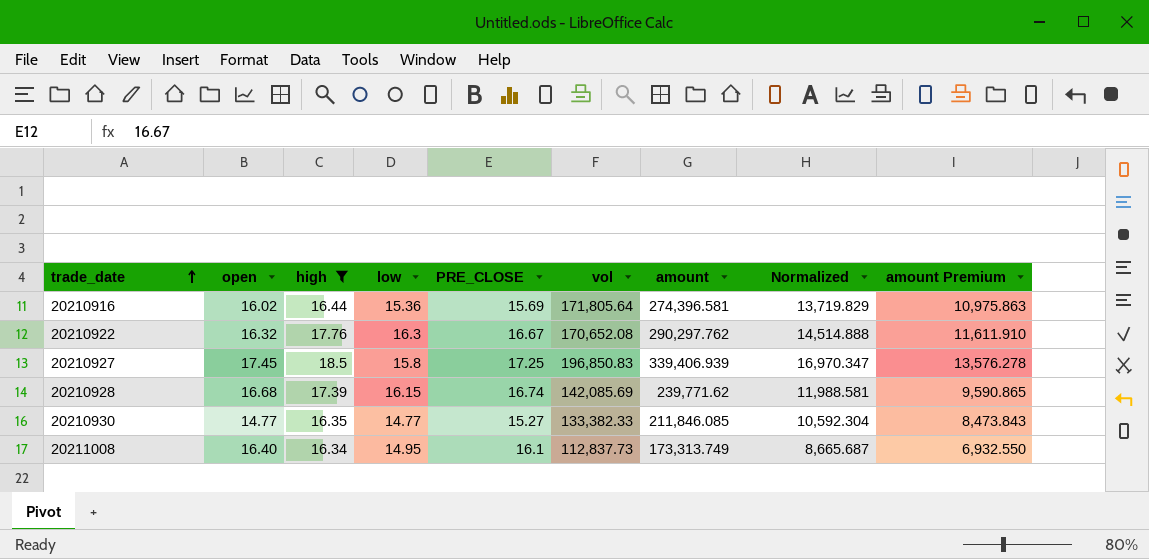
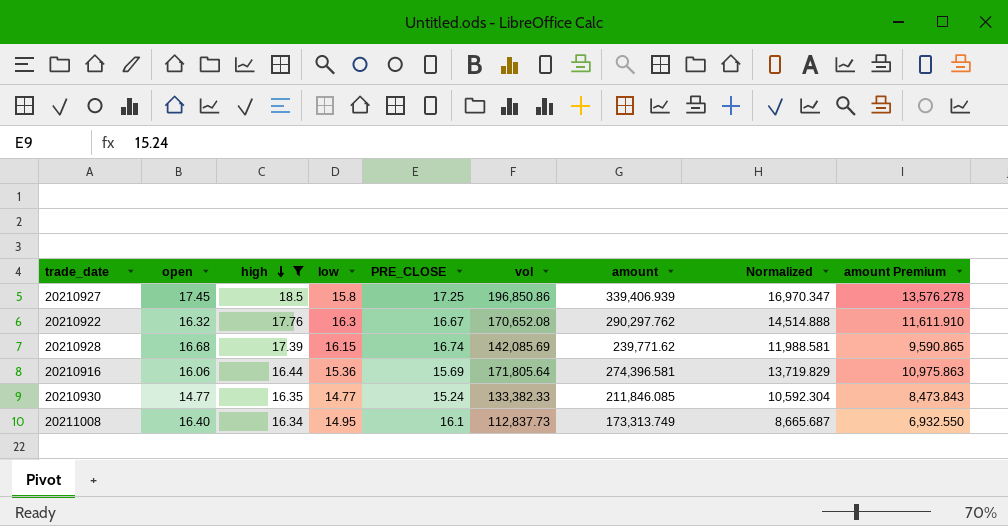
row order: trade_date ascending -> high descending
20210927 | vol: 196,850.83 -> 196,850.86
20210916 | open: 16.02 -> 16.06
20210930 | PRE_CLOSE: 15.27 -> 15.24

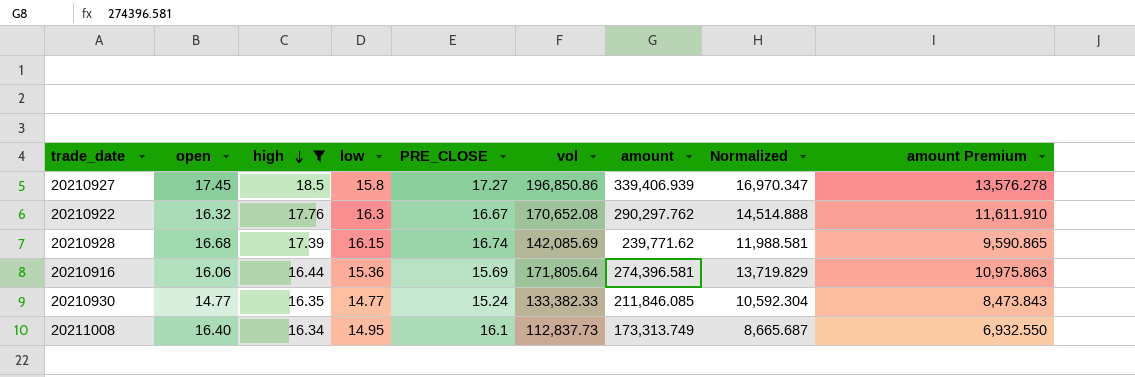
20210927 | PRE_CLOSE: 17.25 -> 17.27

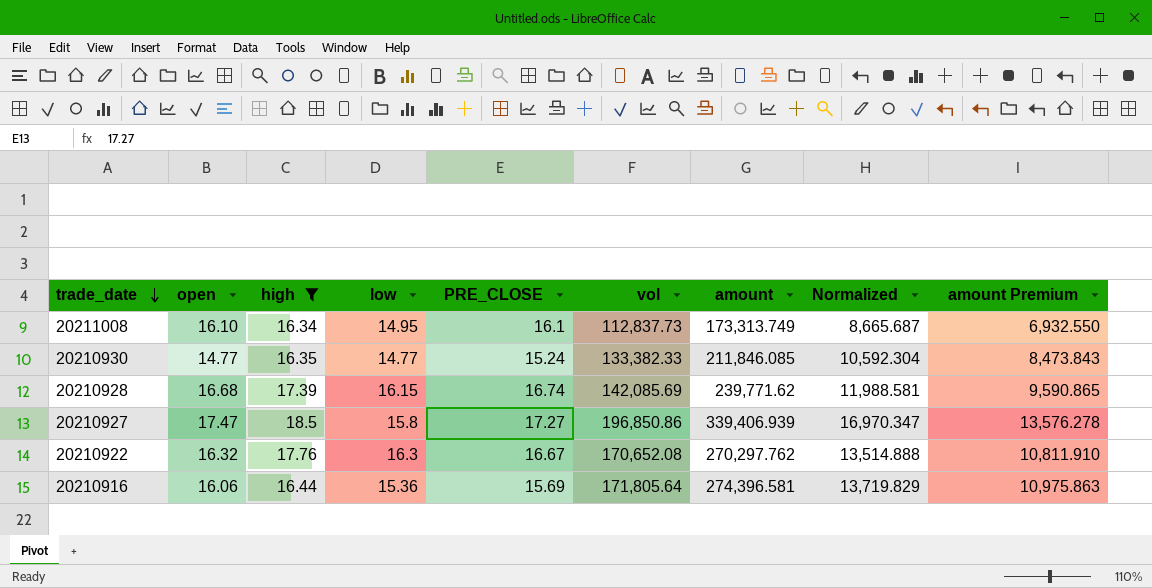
row order: high descending -> trade_date descending
20211008 | open: 16.40 -> 16.10
20210927 | open: 17.45 -> 17.47
20210922 | amount: 290,297.762 -> 270,297.762
20210922 | Normalized: 14,514.888 -> 13,514.888
20210922 | amount Premium: 11,611.910 -> 10,811.910

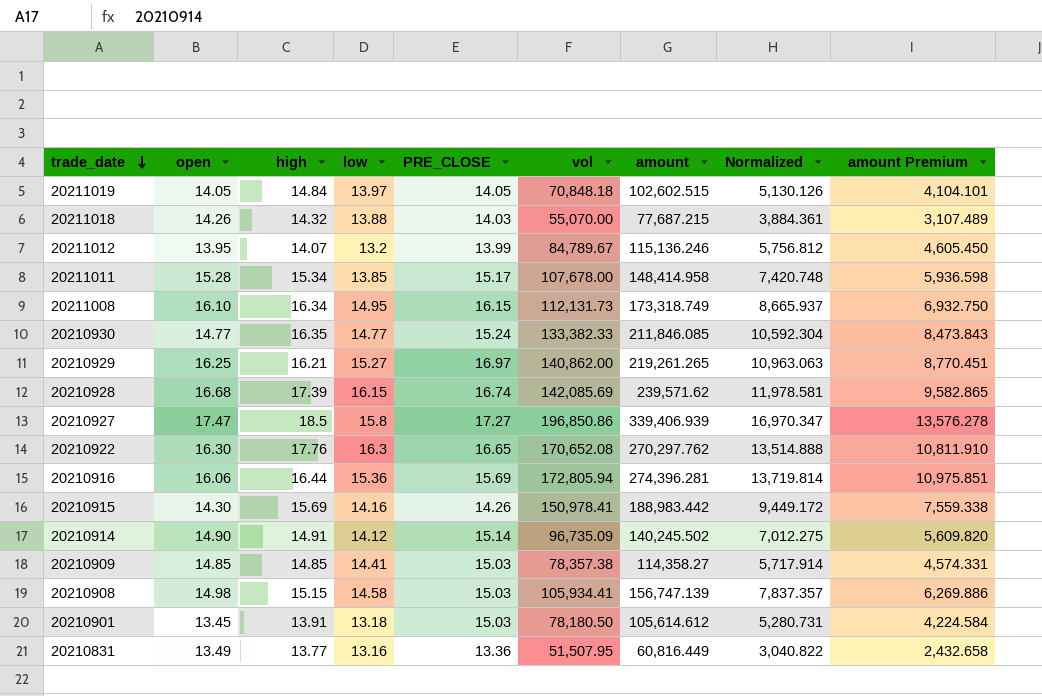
filter: high >= 16.34 -> none
20211008 | PRE_CLOSE: 16.1 -> 16.15
20211008 | vol: 112,837.73 -> 112,131.73
20211008 | amount: 173,313.749 -> 173,318.749
20211008 | Normalized: 8,665.687 -> 8,665.937
20211008 | amount Premium: 6,932.550 -> 6,932.750
20210928 | amount: 239,771.62 -> 239,571.62
20210928 | Normalized: 11,988.581 -> 11,978.581
20210928 | amount Premium: 9,590.865 -> 9,582.865
20210922 | open: 16.32 -> 16.30
20210922 | PRE_CLOSE: 16.67 -> 16.65
20210916 | vol: 171,805.64 -> 172,805.94
20210916 | amount: 274,396.581 -> 274,396.281
20210916 | Normalized: 13,719.829 -> 13,719.814
20210916 | amount Premium: 10,975.863 -> 10,975.851

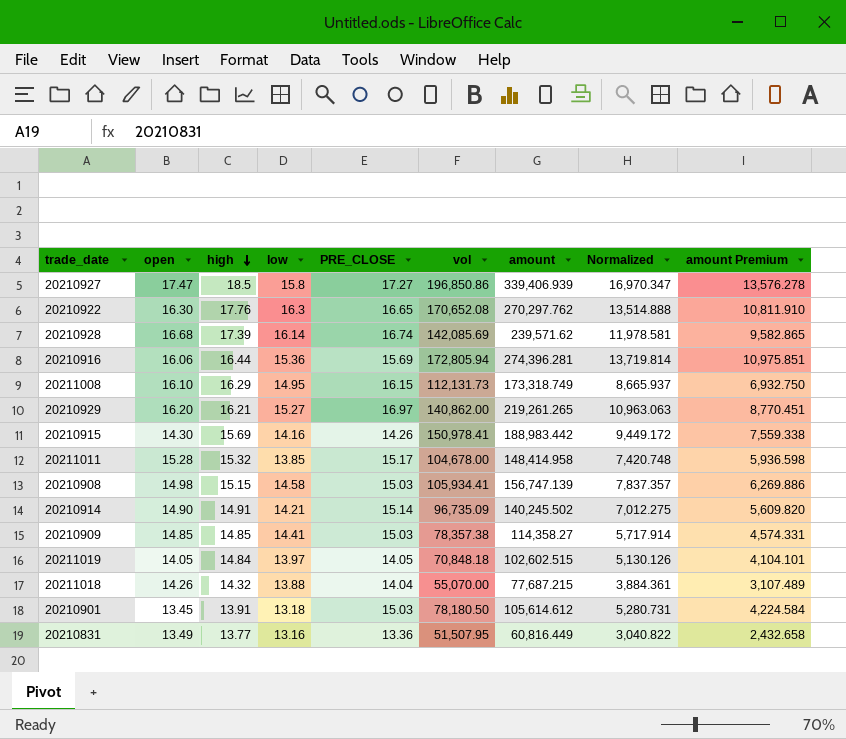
row order: trade_date descending -> high descending
row 20211012: 13.95 | 14.07 | 13.2 | 13.99 | 84,789.67 | 115,136.246 | 5,756.812 | 4,605.450 -> none
row 20210930: 14.77 | 16.35 | 14.77 | 15.24 | 133,382.33 | 211,846.085 | 10,592.304 | 8,473.843 -> none
20210928 | low: 16.15 -> 16.14
20211008 | high: 16.34 -> 16.29
20210929 | open: 16.25 -> 16.20
20211011 | high: 15.34 -> 15.32
20211011 | vol: 107,678.00 -> 104,678.00
20210914 | low: 14.12 -> 14.21
20211018 | PRE_CLOSE: 14.03 -> 14.04

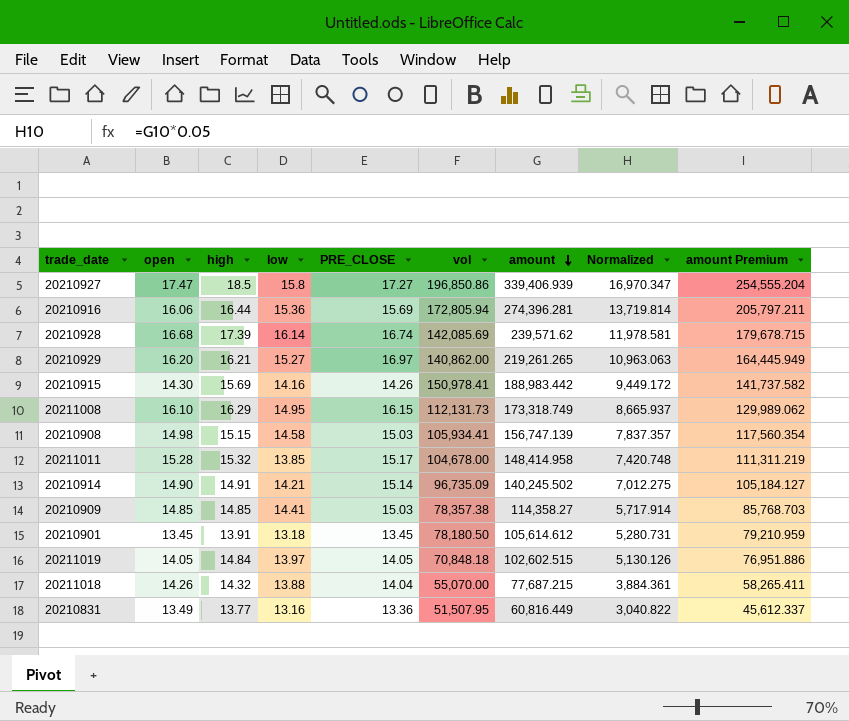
row order: high descending -> amount descending
column amount Premium | formula: [amount] * 0.04 -> [amount] * 0.75
row 20210922: 16.30 | 17.76 | 16.3 | 16.65 | 170,652.08 | 270,297.762 | 13,514.888 | 10,811.910 -> none
20210901 | PRE_CLOSE: 15.03 -> 13.45

